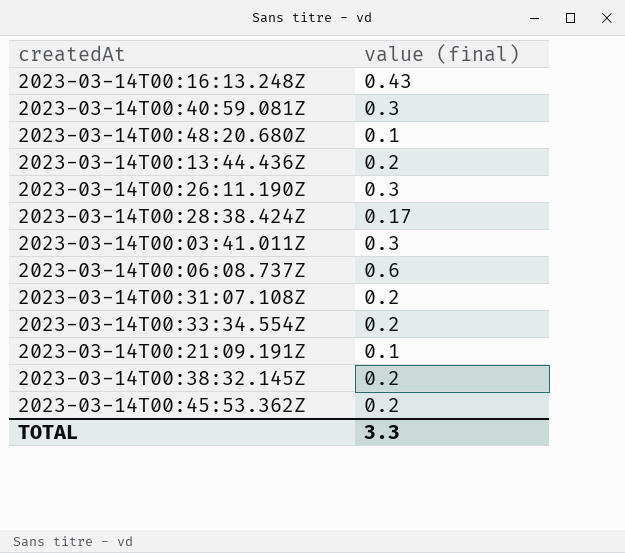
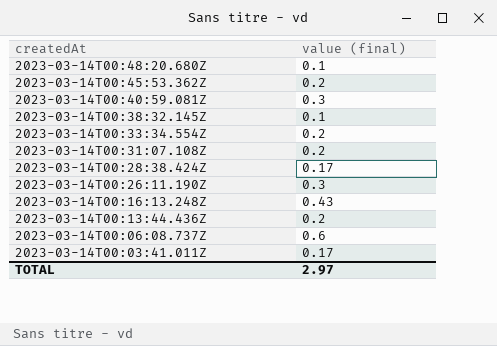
row order: none -> createdAt descending
row 2023-03-14T00:21:09.191Z: 0.1 -> none
2023-03-14T00:38:32.145Z | value (final): 0.2 -> 0.1
2023-03-14T00:03:41.011Z | value (final): 0.3 -> 0.17
TOTAL | value (final): 3.3 -> 2.97

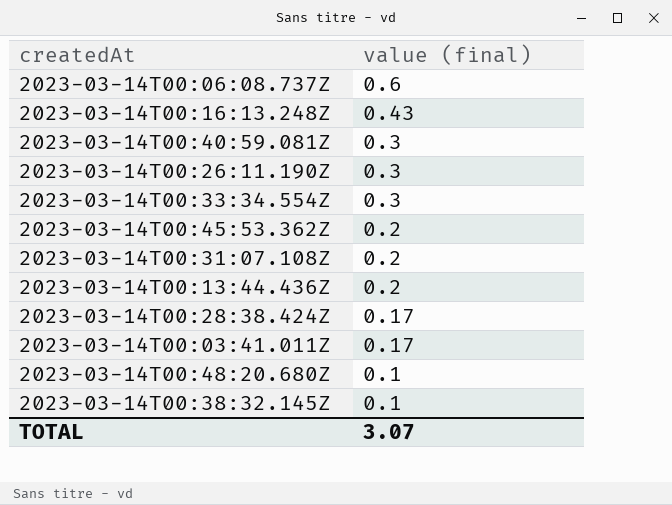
row order: createdAt descending -> value (final) descending
2023-03-14T00:33:34.554Z | value (final): 0.2 -> 0.3
TOTAL | value (final): 2.97 -> 3.07

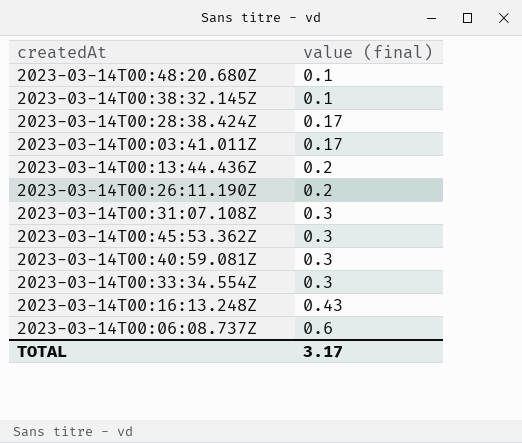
row order: value (final) descending -> value (final) ascending
2023-03-14T00:26:11.190Z | value (final): 0.3 -> 0.2
2023-03-14T00:31:07.108Z | value (final): 0.2 -> 0.3
2023-03-14T00:45:53.362Z | value (final): 0.2 -> 0.3
TOTAL | value (final): 3.07 -> 3.17

